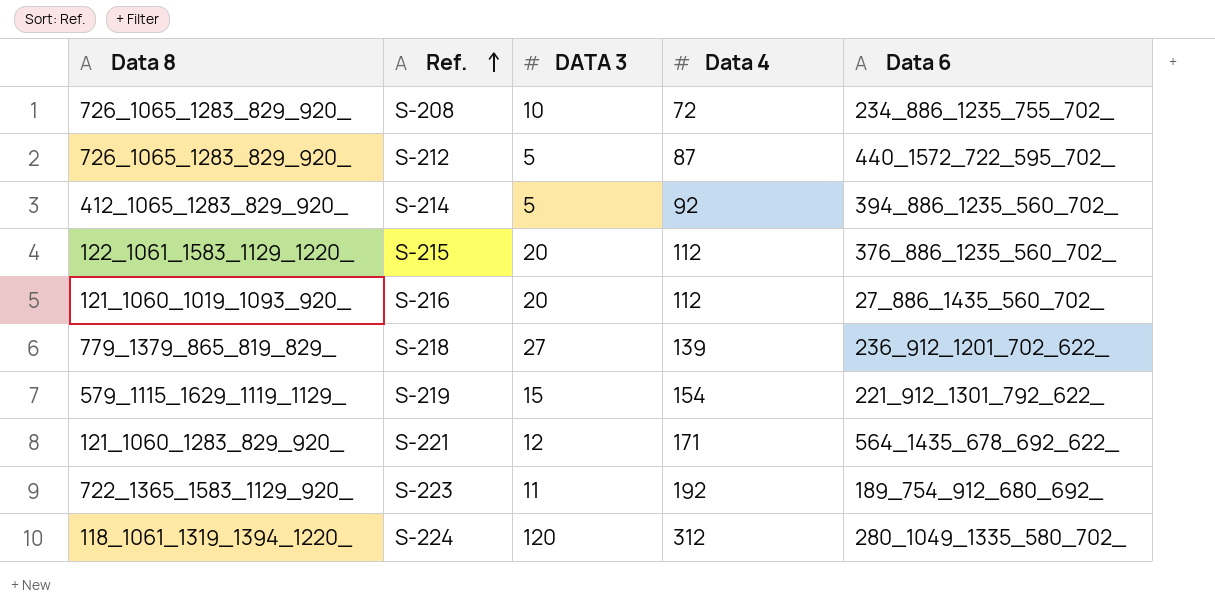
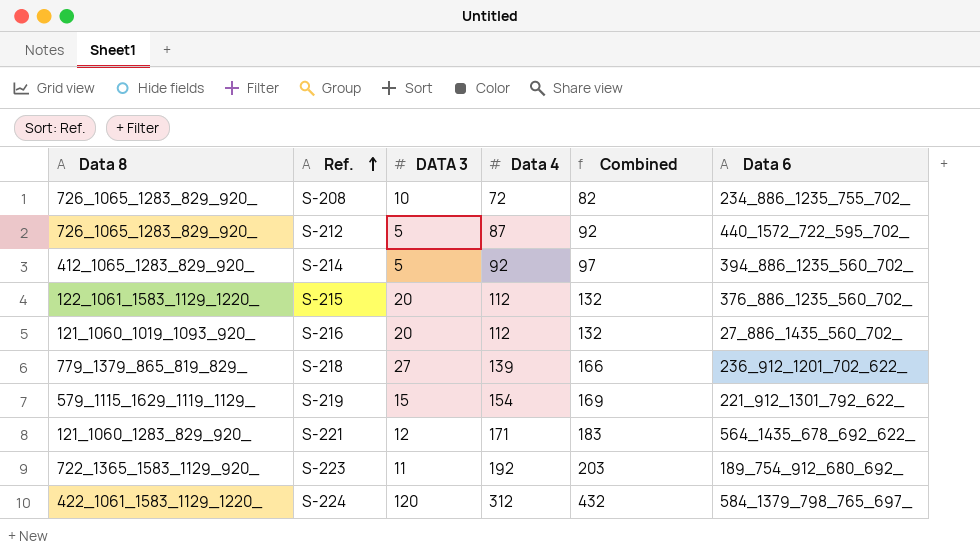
column Combined | formula: none -> [DATA 3] + [Data 4]
S-224 | Data 8: 118_1061_1319_1394_1220_ -> 422_1061_1583_1129_1220_
S-224 | Data 6: 280_1049_1335_580_702_ -> 584_1379_798_765_697_

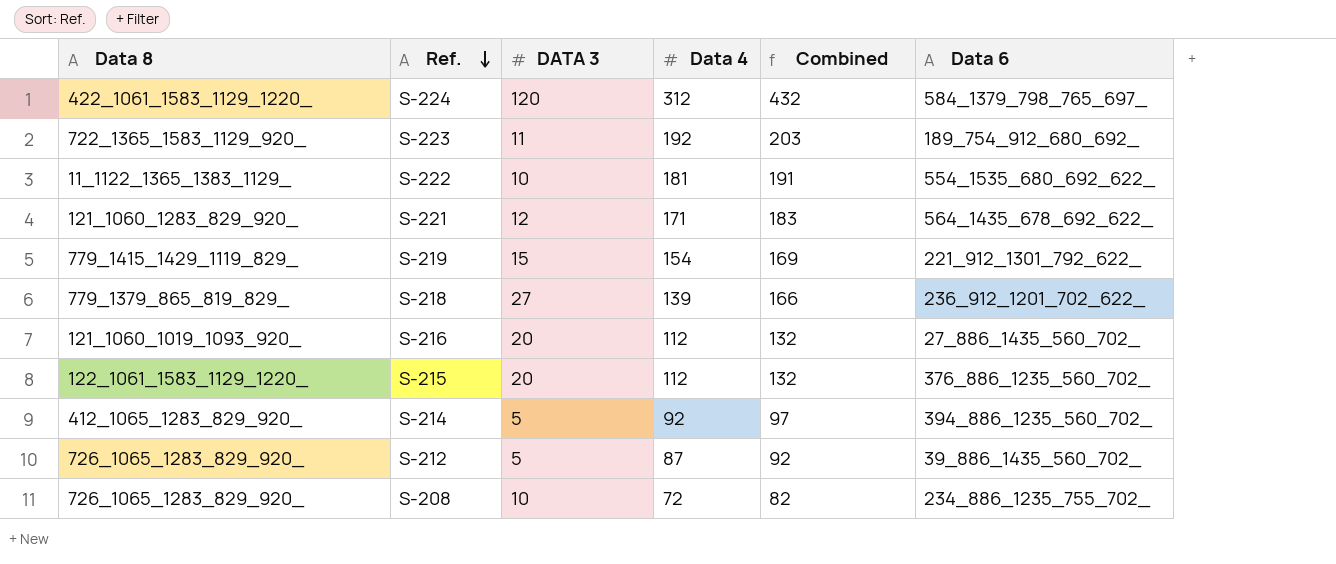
row order: Ref. ascending -> Ref. descending
row S-222: none -> 11_1122_1365_1383_1129_ | 10 | 181 | 191 | 554_1535_680_692_622_
S-219 | Data 8: 579_1115_1629_1119_1129_ -> 779_1415_1429_1119_829_
S-212 | Data 6: 440_1572_722_595_702_ -> 39_886_1435_560_702_

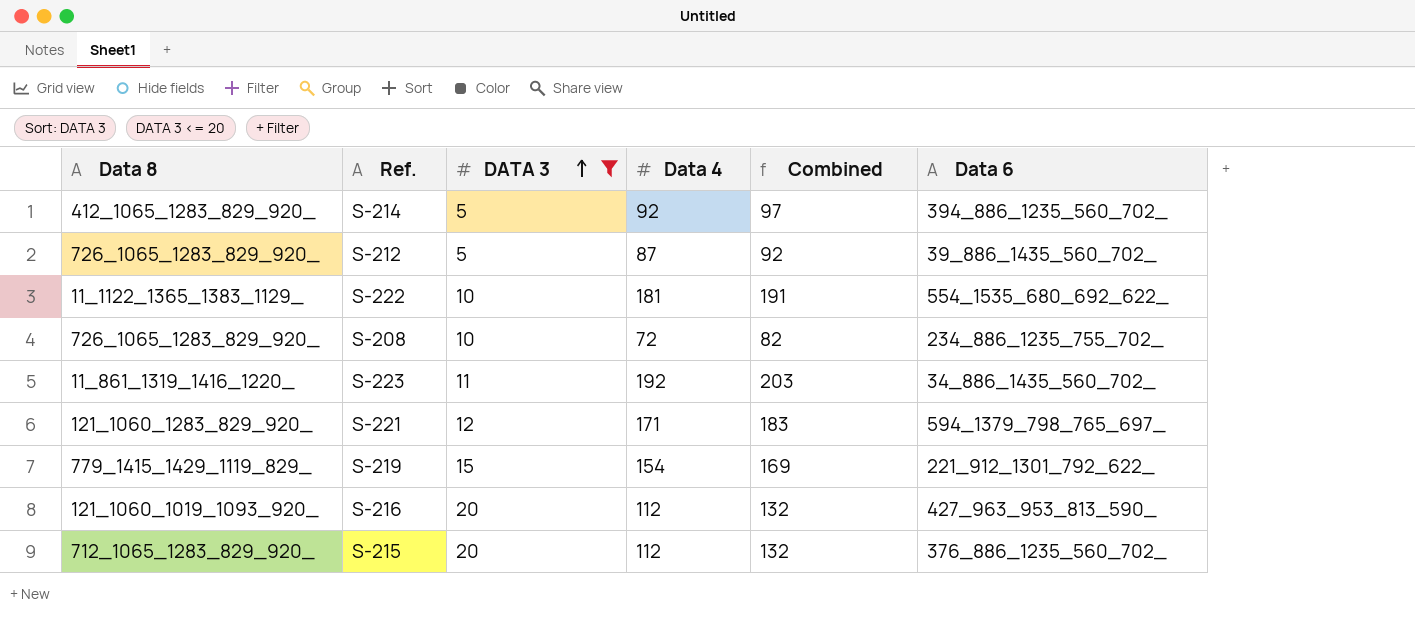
filter: none -> DATA 3 <= 20
row order: Ref. descending -> DATA 3 ascending
S-223 | Data 8: 722_1365_1583_1129_920_ -> 11_861_1319_1416_1220_
S-223 | Data 6: 189_754_912_680_692_ -> 34_886_1435_560_702_
S-221 | Data 6: 564_1435_678_692_622_ -> 594_1379_798_765_697_
S-216 | Data 6: 27_886_1435_560_702_ -> 427_963_953_813_590_
S-215 | Data 8: 122_1061_1583_1129_1220_ -> 712_1065_1283_829_920_

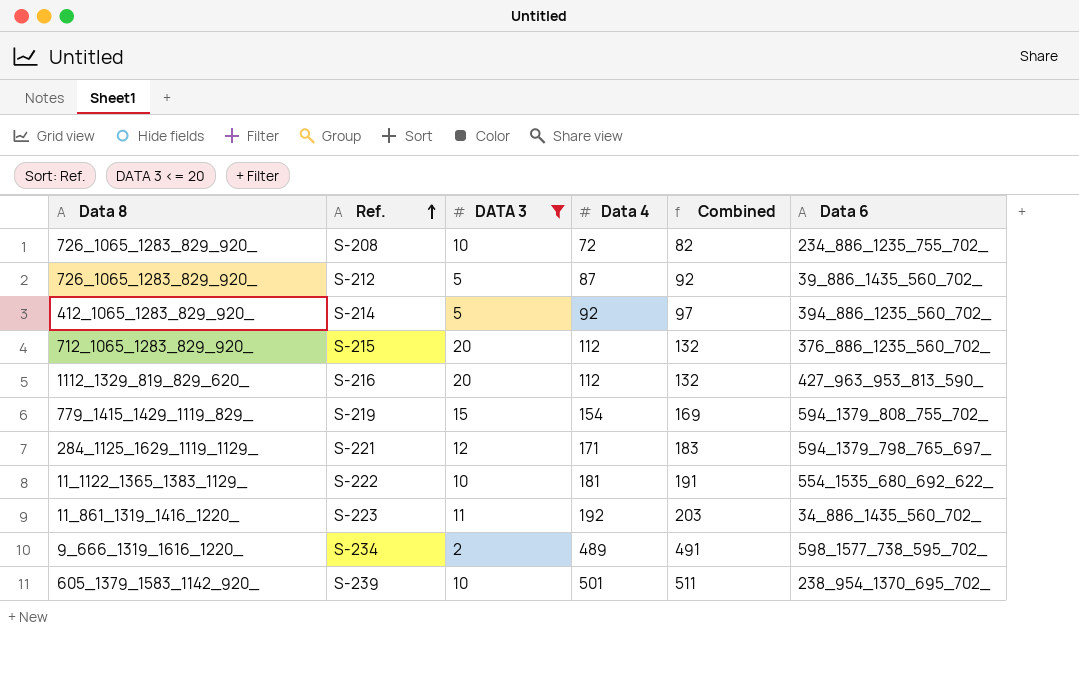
row order: DATA 3 ascending -> Ref. ascending
S-216 | Data 8: 121_1060_1019_1093_920_ -> 1112_1329_819_829_620_
S-219 | Data 6: 221_912_1301_792_622_ -> 594_1379_808_755_702_
S-221 | Data 8: 121_1060_1283_829_920_ -> 284_1125_1629_1119_1129_
row S-234: none -> 9_666_1319_1616_1220_ | 2 | 489 | 491 | 598_1577_738_595_702_
row S-239: none -> 605_1379_1583_1142_920_ | 10 | 501 | 511 | 238_954_1370_695_702_

